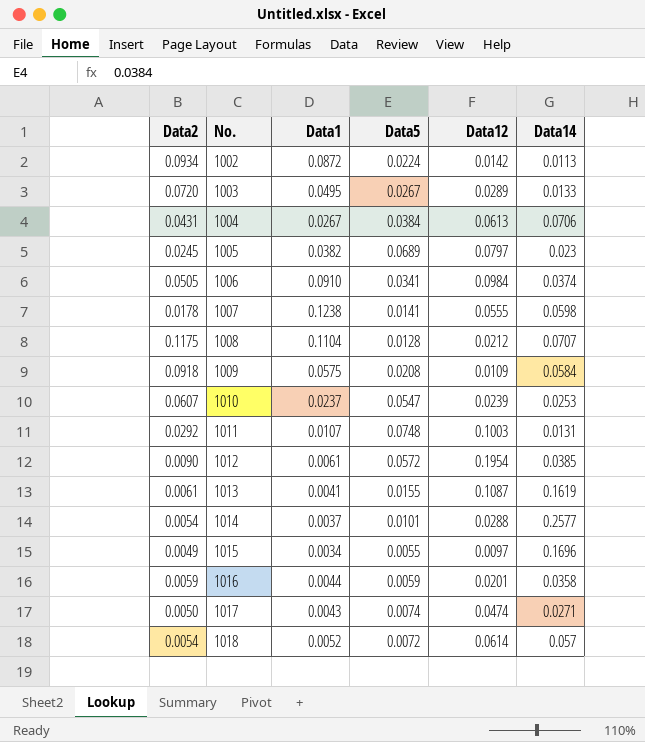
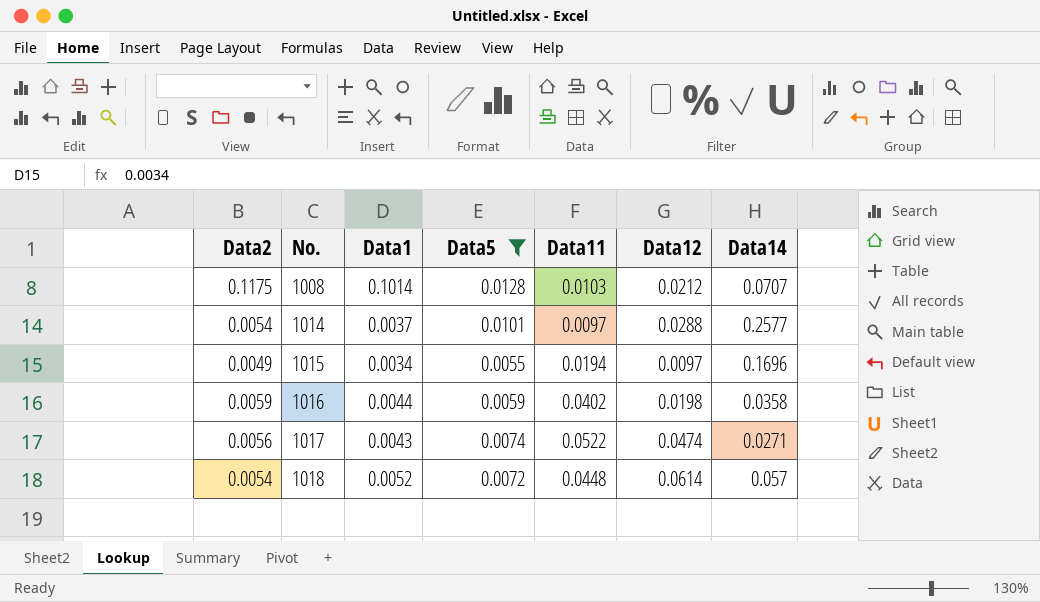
filter: none -> Data5 <= 0.0128
column Data11 | position: none -> 5
1008 | Data1: 0.1104 -> 0.1014
1016 | Data12: 0.0201 -> 0.0198
1017 | Data2: 0.0050 -> 0.0056

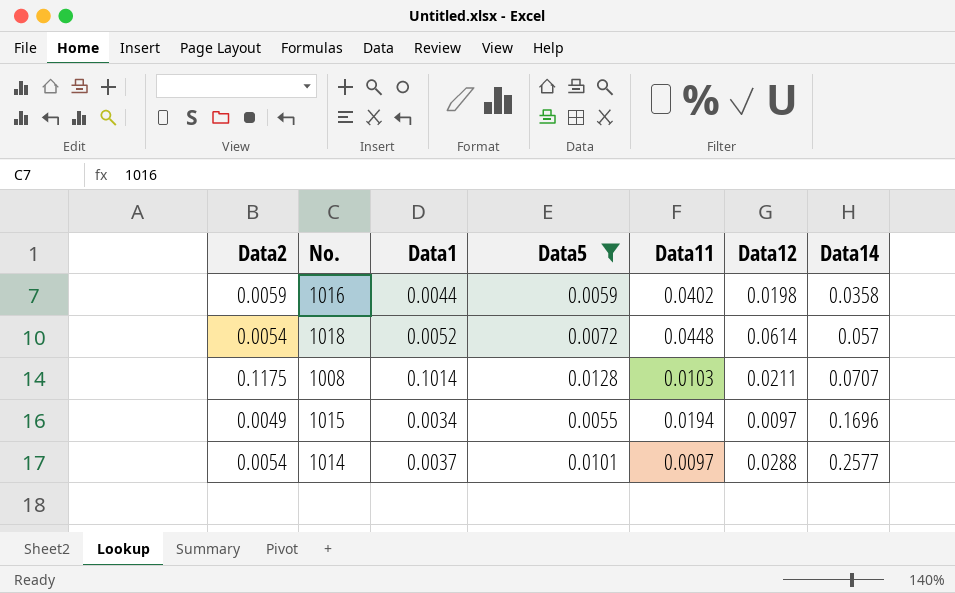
row order: No. ascending -> Data14 ascending
row 1017: 0.0056 | 0.0043 | 0.0074 | 0.0522 | 0.0474 | 0.0271 -> none
1008 | Data12: 0.0212 -> 0.0211

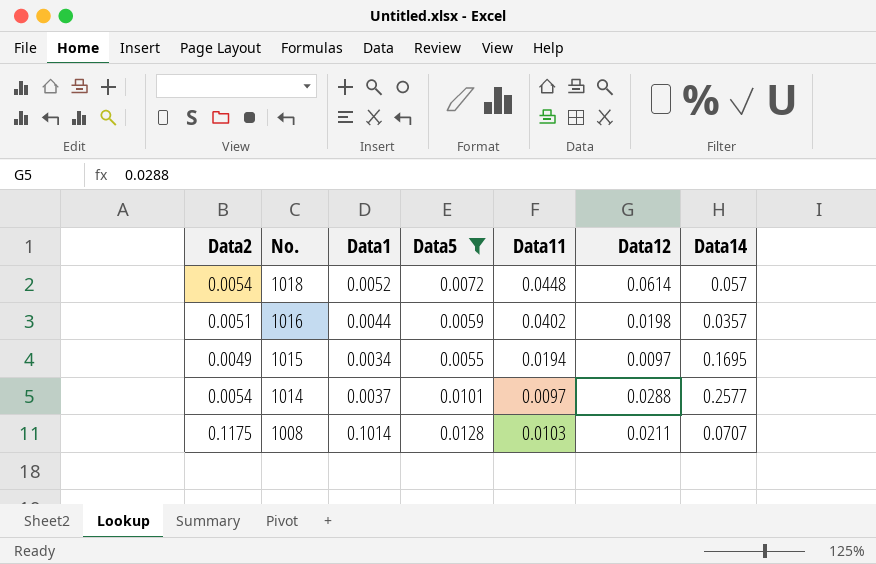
row order: Data14 ascending -> No. descending
1016 | Data2: 0.0059 -> 0.0051
1016 | Data14: 0.0358 -> 0.0357
1015 | Data14: 0.1696 -> 0.1695

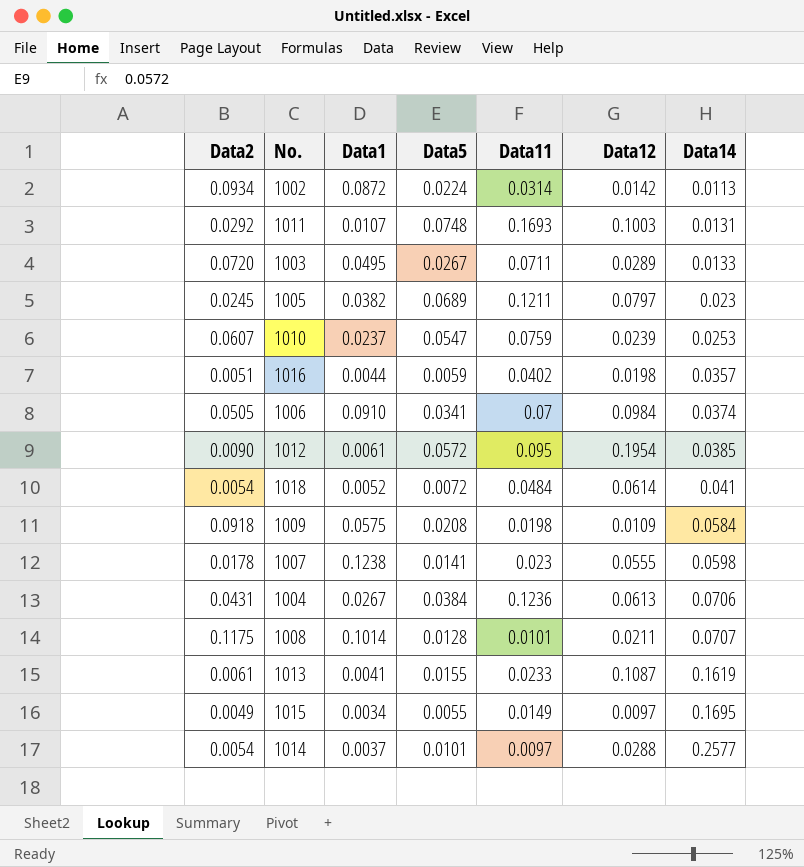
filter: Data5 <= 0.0128 -> none
row order: No. descending -> Data14 ascending
1018 | Data11: 0.0448 -> 0.0484
1018 | Data14: 0.057 -> 0.041
1008 | Data11: 0.0103 -> 0.0101
1015 | Data11: 0.0194 -> 0.0149

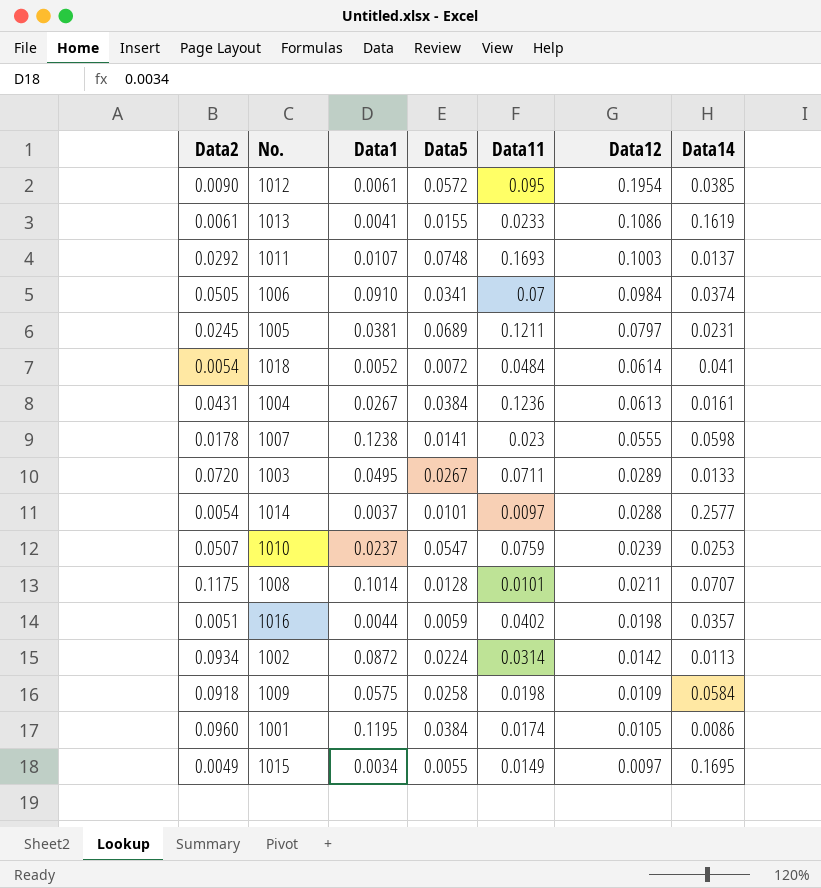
row order: Data14 ascending -> Data12 descending
1013 | Data12: 0.1087 -> 0.1086
1011 | Data14: 0.0131 -> 0.0137
1005 | Data1: 0.0382 -> 0.0381
1005 | Data14: 0.023 -> 0.0231
1004 | Data14: 0.0706 -> 0.0161
1010 | Data2: 0.0607 -> 0.0507
1009 | Data5: 0.0208 -> 0.0258
row 1001: none -> 0.0960 | 0.1195 | 0.0384 | 0.0174 | 0.0105 | 0.0086

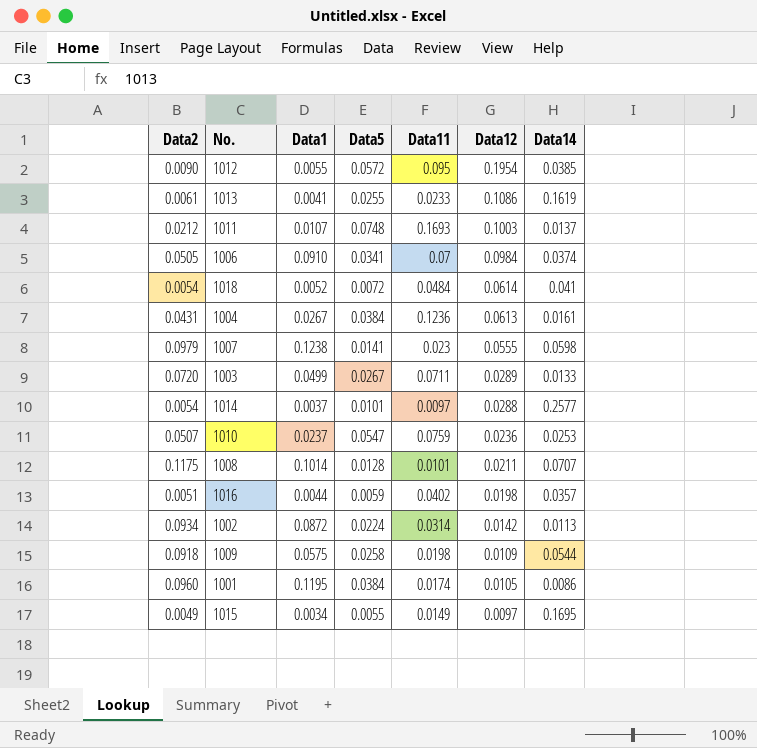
row 1005: 0.0245 | 0.0381 | 0.0689 | 0.1211 | 0.0797 | 0.0231 -> none
1012 | Data1: 0.0061 -> 0.0055
1013 | Data5: 0.0155 -> 0.0255
1011 | Data2: 0.0292 -> 0.0212
1007 | Data2: 0.0178 -> 0.0979
1003 | Data1: 0.0495 -> 0.0499
1010 | Data12: 0.0239 -> 0.0236
1009 | Data14: 0.0584 -> 0.0544

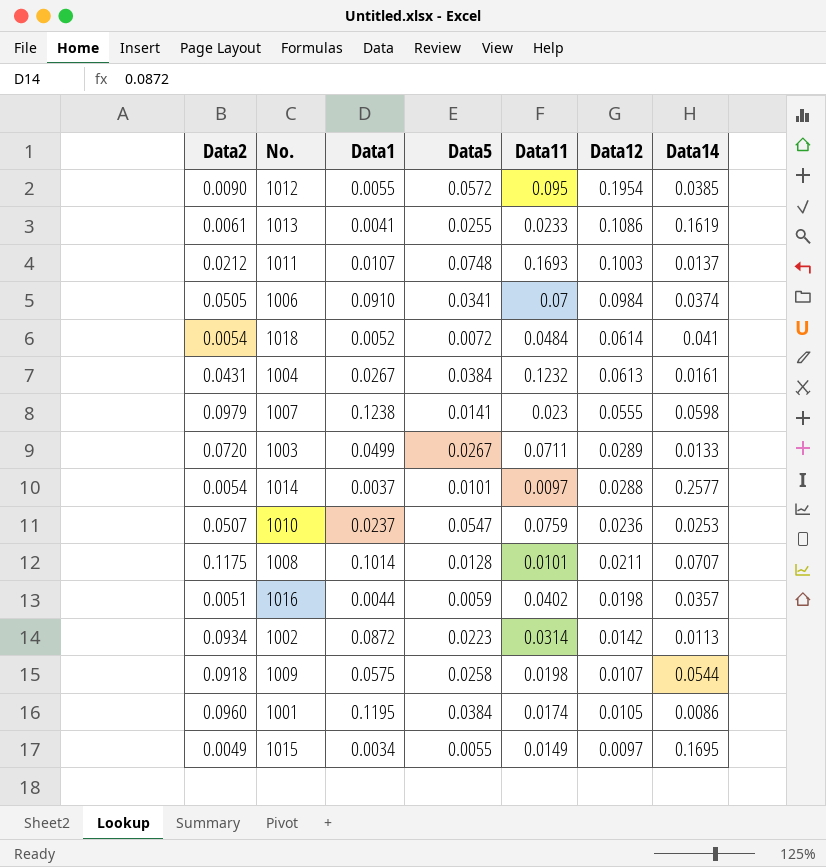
1004 | Data11: 0.1236 -> 0.1232
1002 | Data5: 0.0224 -> 0.0223
1009 | Data12: 0.0109 -> 0.0107

